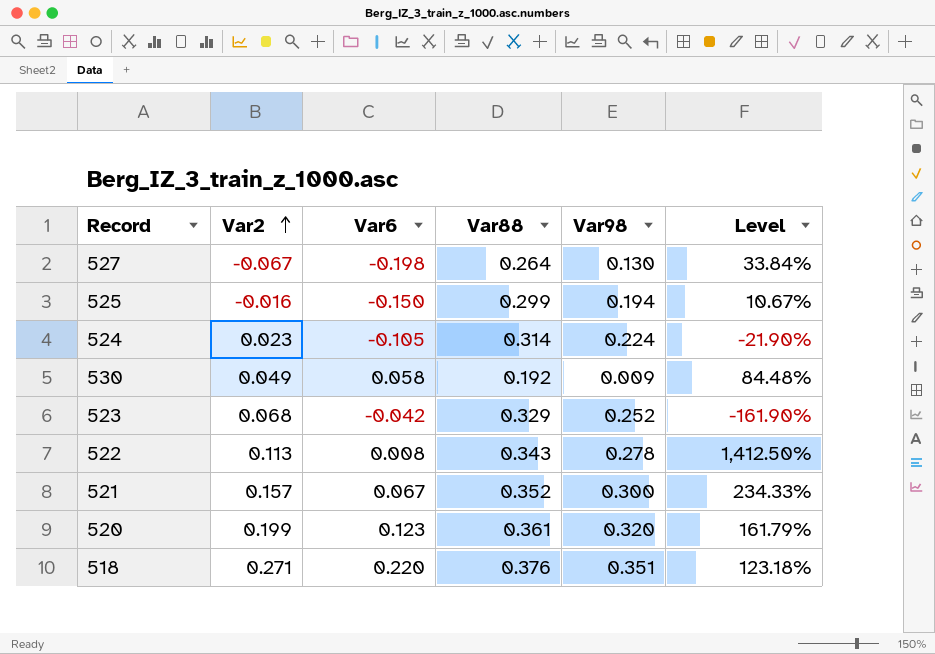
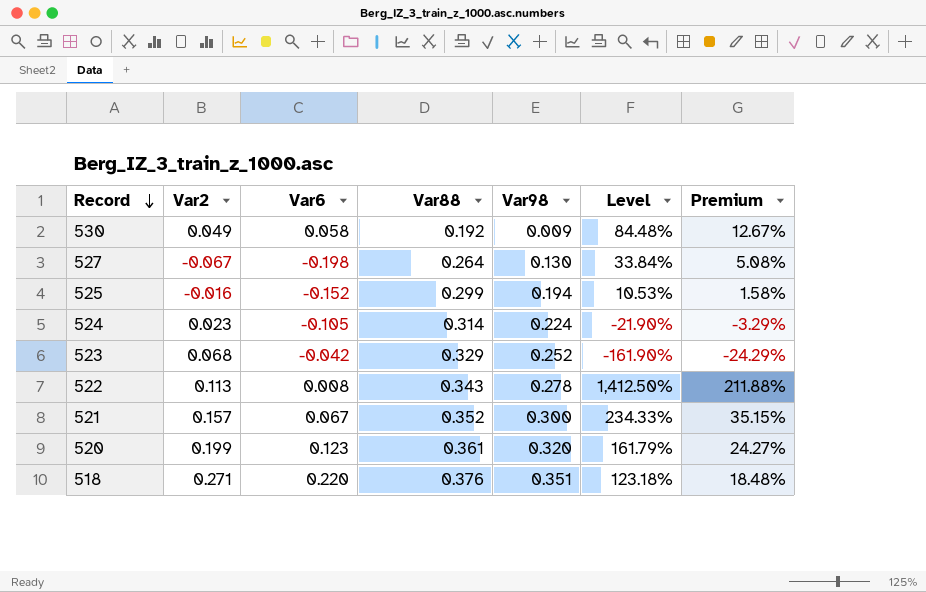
row order: Var2 ascending -> Record descending
column Premium | formula: none -> [Level] * 0.15
525 | Var6: -0.150 -> -0.152
525 | Level: 10.67% -> 10.53%

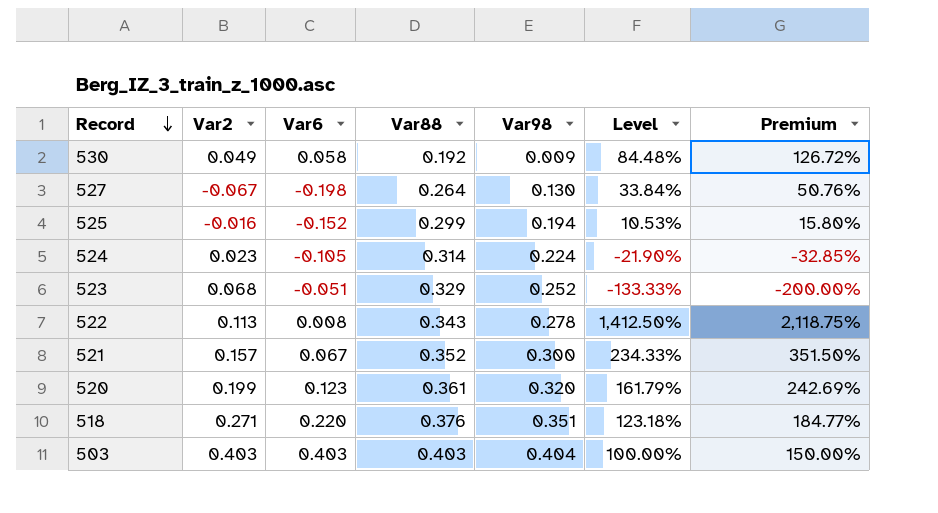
column Premium | formula: [Level] * 0.15 -> [Level] * 1.5
523 | Var6: -0.042 -> -0.051
523 | Level: -161.90% -> -133.33%
row 503: none -> 0.403 | 0.403 | 0.403 | 0.404 | 100.00% | 150.00%

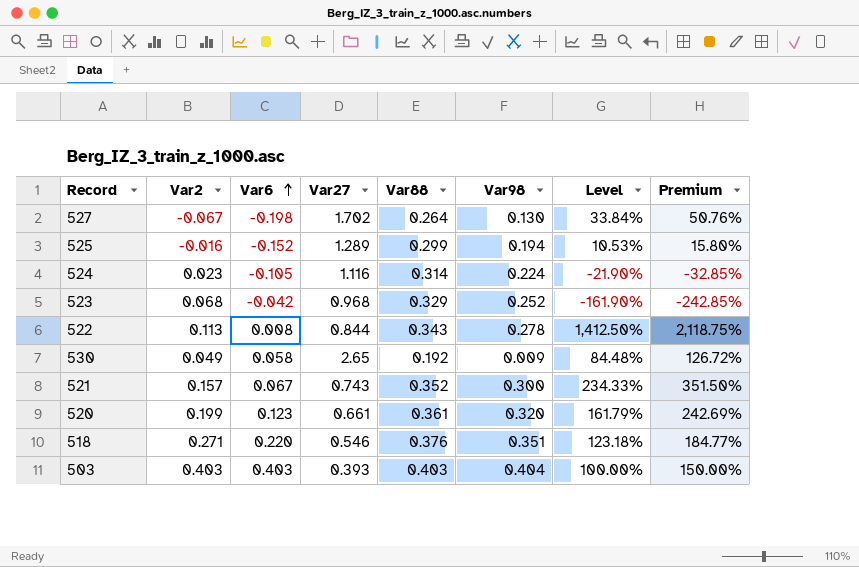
row order: Record descending -> Var6 ascending
column Var27 | position: none -> 4
523 | Var6: -0.051 -> -0.042
523 | Level: -133.33% -> -161.90%
523 | Premium: -200.00% -> -242.85%

